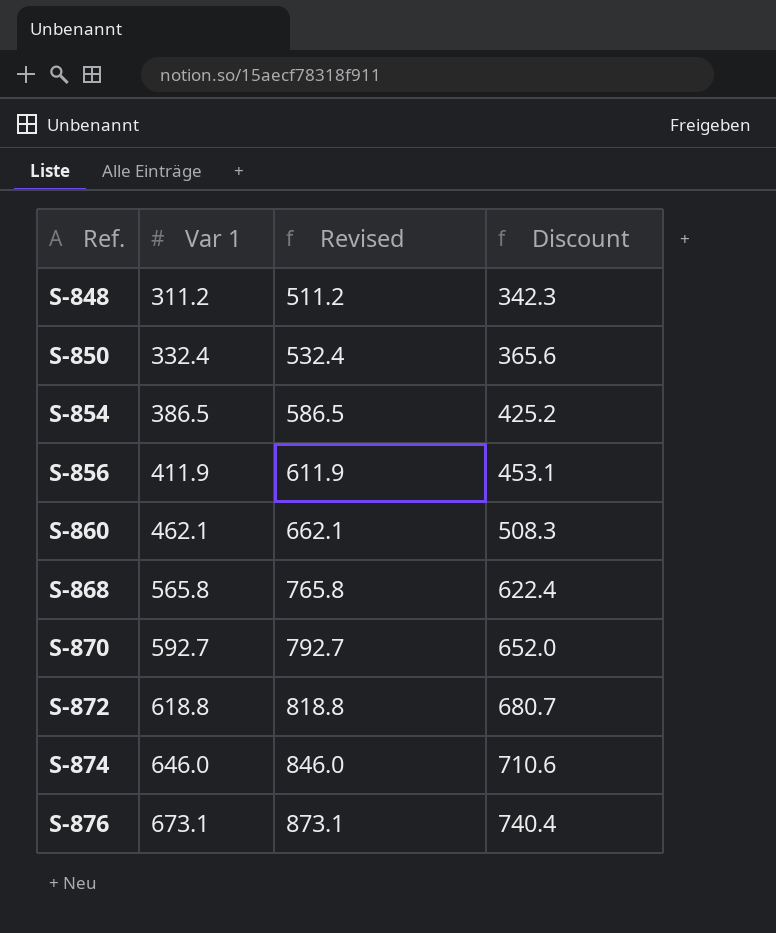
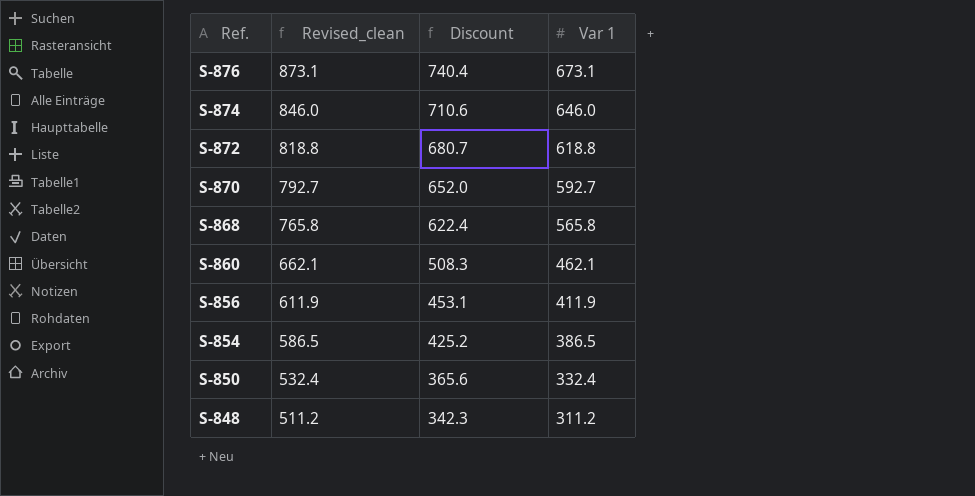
row order: Ref. ascending -> Ref. descending
column name: Revised -> Revised_clean
column Var 1 | position: 2 -> 4

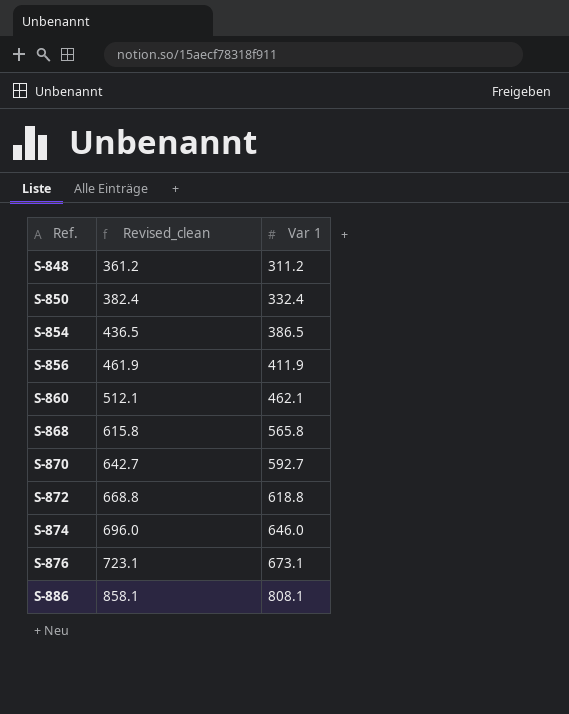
row order: Ref. descending -> Ref. ascending
column Discount | formula: [Var 1] * 1.1 -> none
column Revised_clean | formula: [Var 1] + 200 -> [Var 1] + 50
row S-886: none -> 858.1 | 808.1

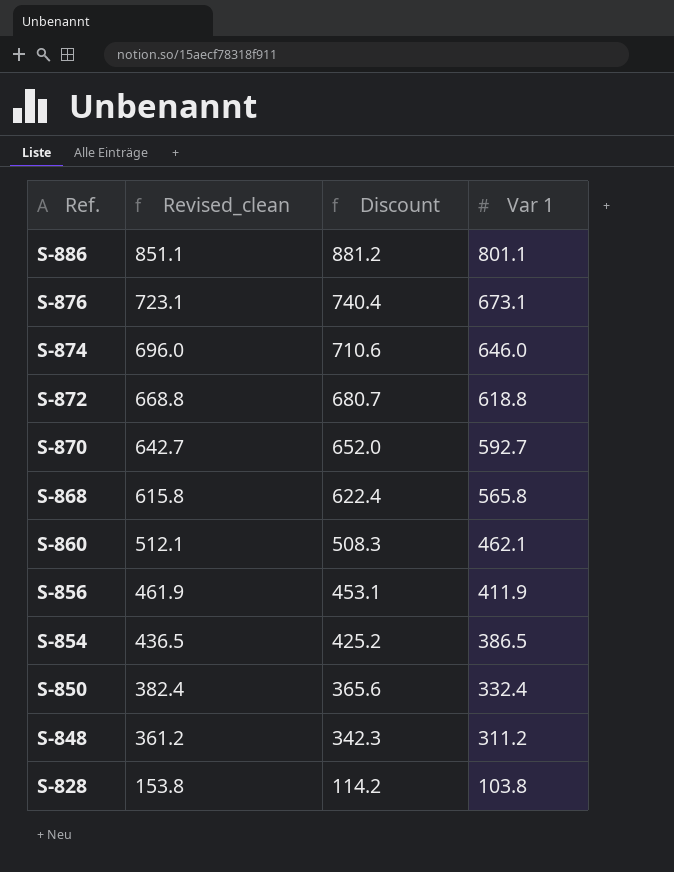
row order: Ref. ascending -> Ref. descending
column Discount | formula: none -> [Var 1] * 1.1
S-886 | Revised_clean: 858.1 -> 851.1
S-886 | Var 1: 808.1 -> 801.1
row S-828: none -> 153.8 | 114.2 | 103.8

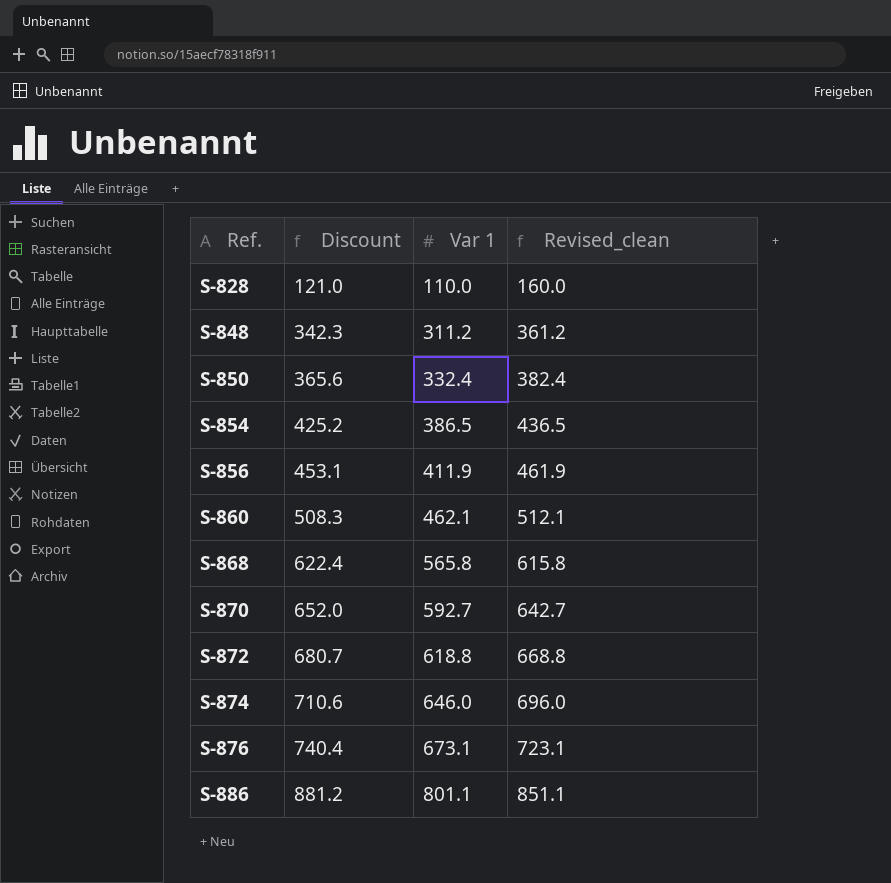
row order: Ref. descending -> Ref. ascending
column Revised_clean | position: 2 -> 4
S-828 | Discount: 114.2 -> 121.0
S-828 | Var 1: 103.8 -> 110.0
S-828 | Revised_clean: 153.8 -> 160.0

